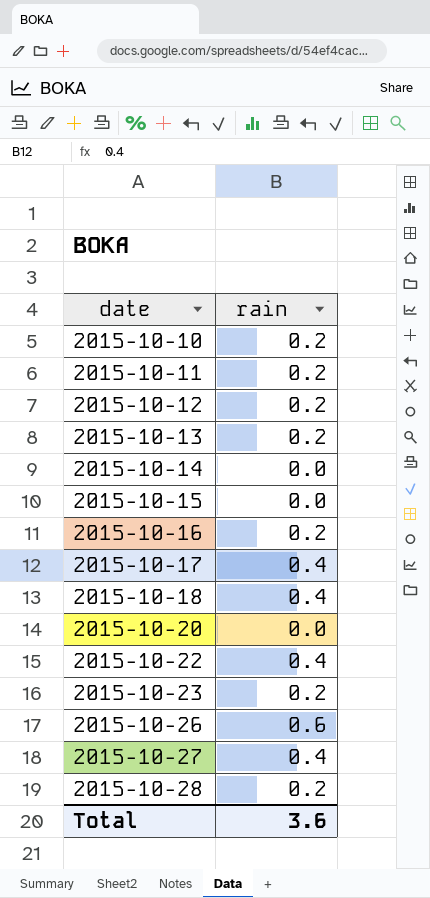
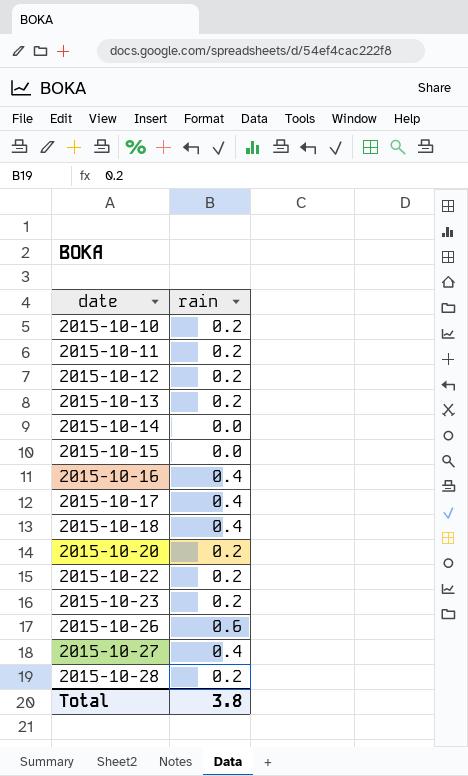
2015-10-16 | rain: 0.2 -> 0.4
2015-10-20 | rain: 0.0 -> 0.2
2015-10-22 | rain: 0.4 -> 0.2
Total | rain: 3.6 -> 3.8

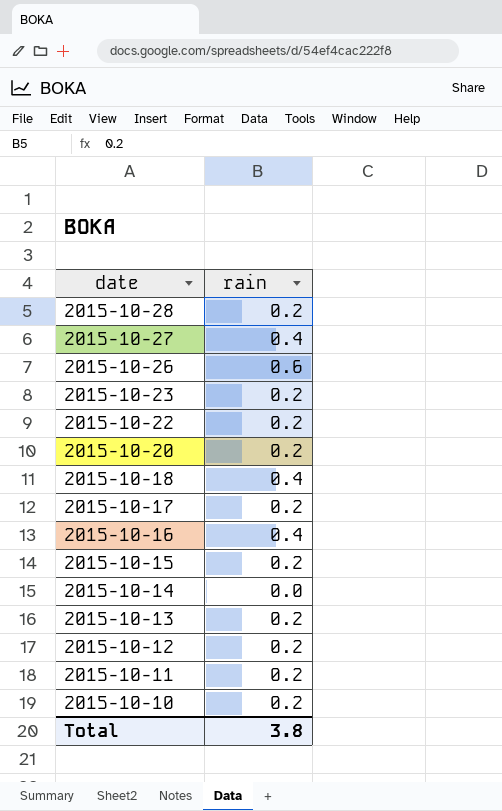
row order: date ascending -> date descending
2015-10-17 | rain: 0.4 -> 0.2
2015-10-15 | rain: 0.0 -> 0.2

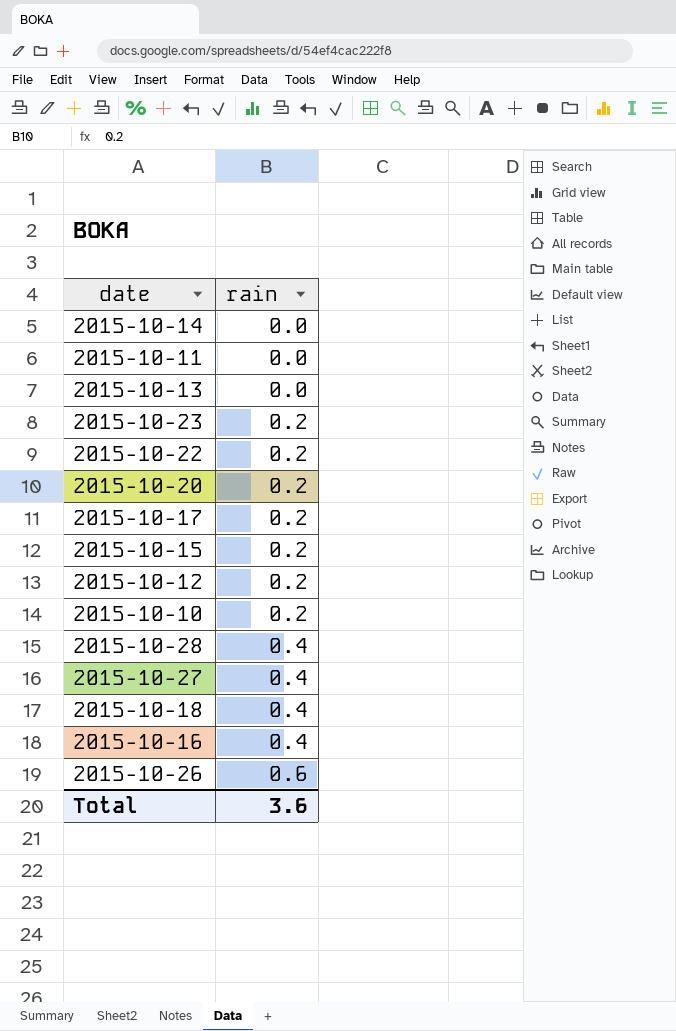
row order: date descending -> rain ascending
2015-10-11 | rain: 0.2 -> 0.0
2015-10-13 | rain: 0.2 -> 0.0
2015-10-28 | rain: 0.2 -> 0.4
Total | rain: 3.8 -> 3.6

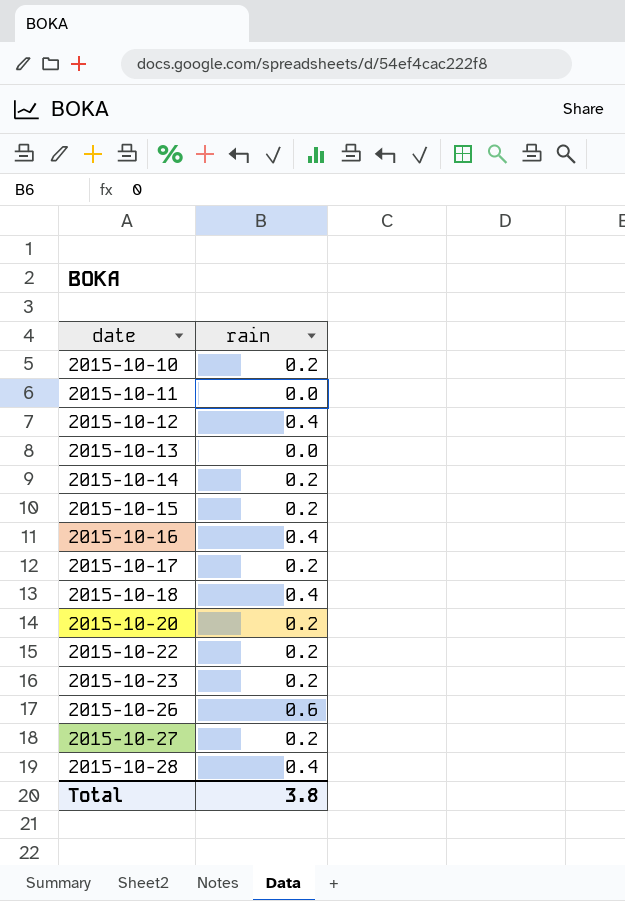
row order: rain ascending -> date ascending
2015-10-12 | rain: 0.2 -> 0.4
2015-10-14 | rain: 0.0 -> 0.2
2015-10-27 | rain: 0.4 -> 0.2
Total | rain: 3.6 -> 3.8

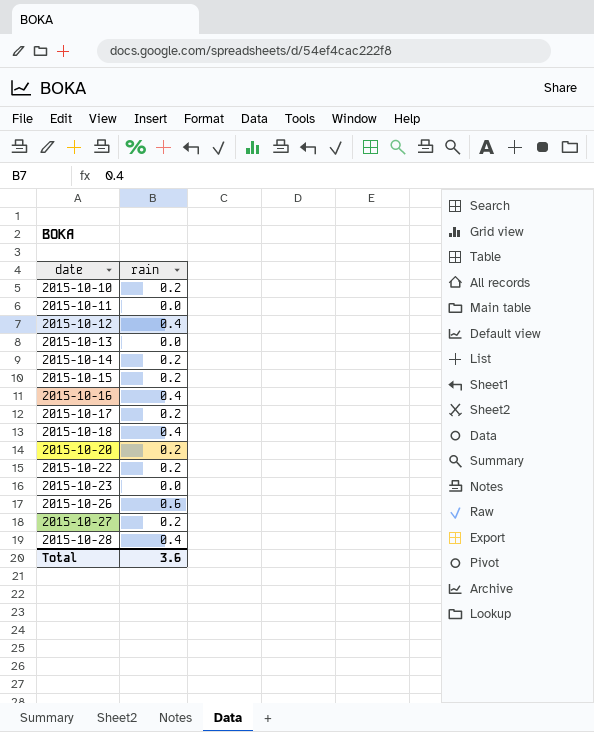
2015-10-23 | rain: 0.2 -> 0.0
Total | rain: 3.8 -> 3.6

